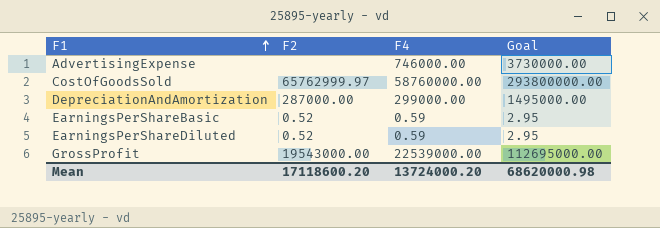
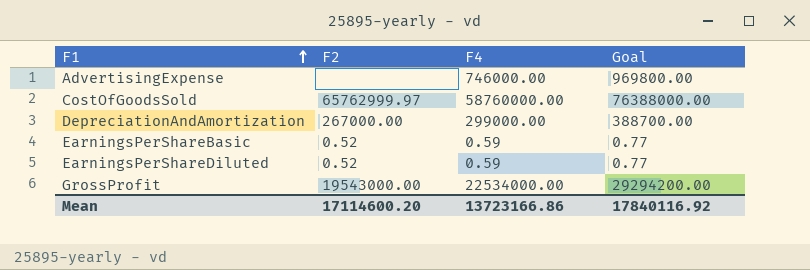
column Goal | formula: [F4] * 5 -> [F4] * 1.3
DepreciationAndAmortization | F2: 287000.00 -> 267000.00
GrossProfit | F4: 22539000.00 -> 22534000.00
Mean | F2: 17118600.20 -> 17114600.20
Mean | F4: 13724000.20 -> 13723166.86
Mean | Goal: 68620000.98 -> 17840116.92

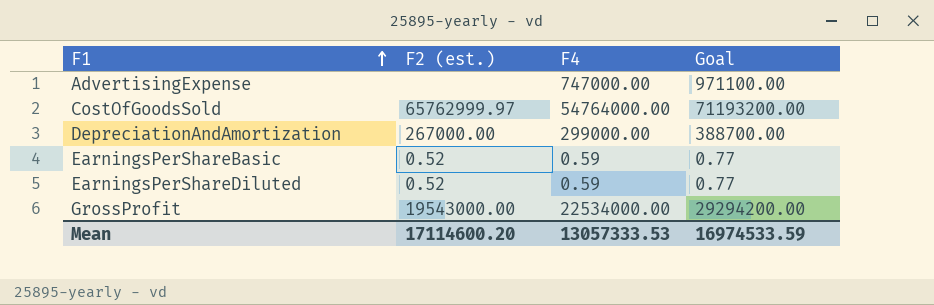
column name: F2 -> F2 (est.)
AdvertisingExpense | F4: 746000.00 -> 747000.00
AdvertisingExpense | Goal: 969800.00 -> 971100.00
CostOfGoodsSold | F4: 58760000.00 -> 54764000.00
CostOfGoodsSold | Goal: 76388000.00 -> 71193200.00
Mean | F4: 13723166.86 -> 13057333.53
Mean | Goal: 17840116.92 -> 16974533.59

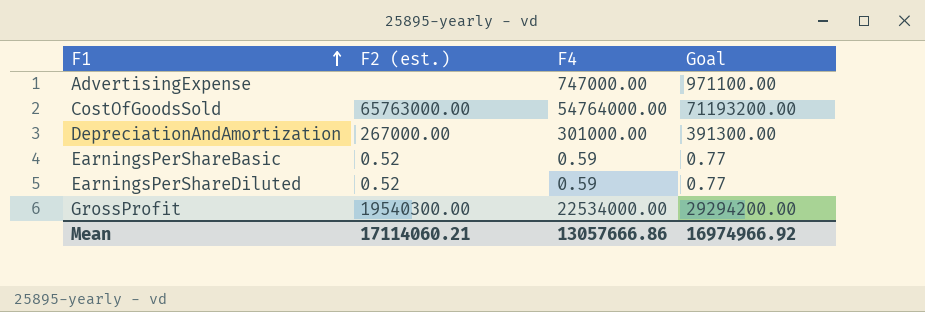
CostOfGoodsSold | F2 (est.): 65762999.97 -> 65763000.00
DepreciationAndAmortization | F4: 299000.00 -> 301000.00
DepreciationAndAmortization | Goal: 388700.00 -> 391300.00
GrossProfit | F2 (est.): 19543000.00 -> 19540300.00
Mean | F2 (est.): 17114600.20 -> 17114060.21
Mean | F4: 13057333.53 -> 13057666.86
Mean | Goal: 16974533.59 -> 16974966.92

